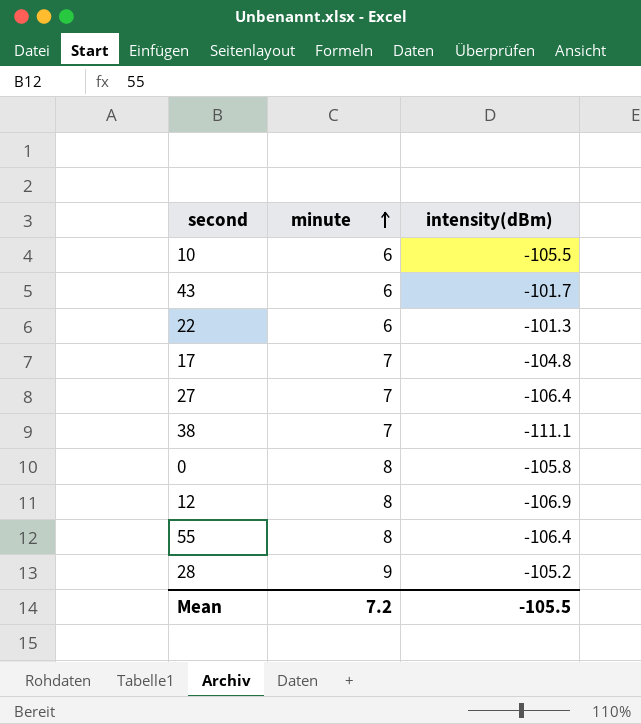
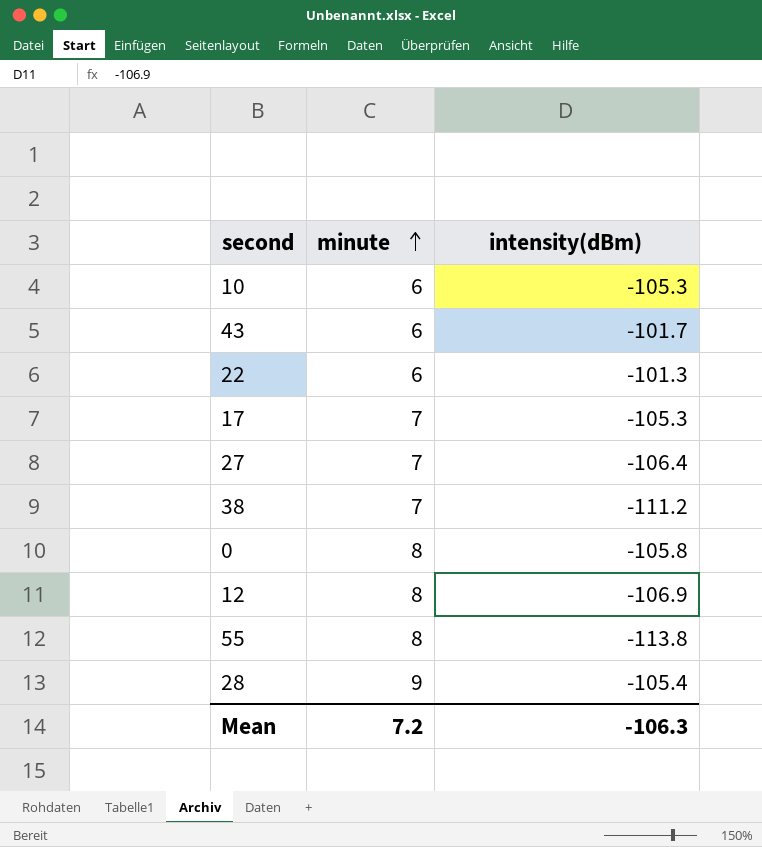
10 | intensity(dBm): -105.5 -> -105.3
17 | intensity(dBm): -104.8 -> -105.3
38 | intensity(dBm): -111.1 -> -111.2
55 | intensity(dBm): -106.4 -> -113.8
28 | intensity(dBm): -105.2 -> -105.4
Mean | intensity(dBm): -105.5 -> -106.3

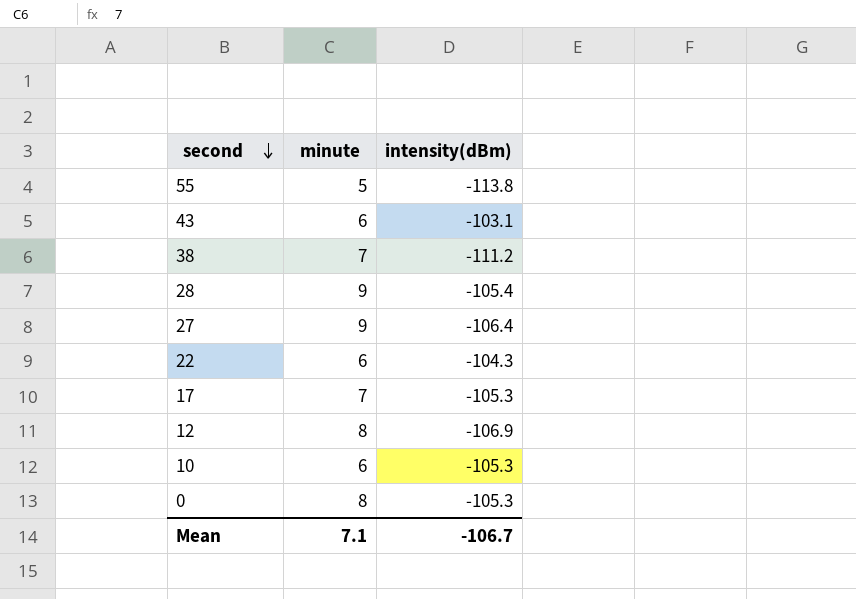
row order: minute ascending -> second descending
55 | minute: 8 -> 5
43 | intensity(dBm): -101.7 -> -103.1
27 | minute: 7 -> 9
22 | intensity(dBm): -101.3 -> -104.3
0 | intensity(dBm): -105.8 -> -105.3
Mean | minute: 7.2 -> 7.1
Mean | intensity(dBm): -106.3 -> -106.7

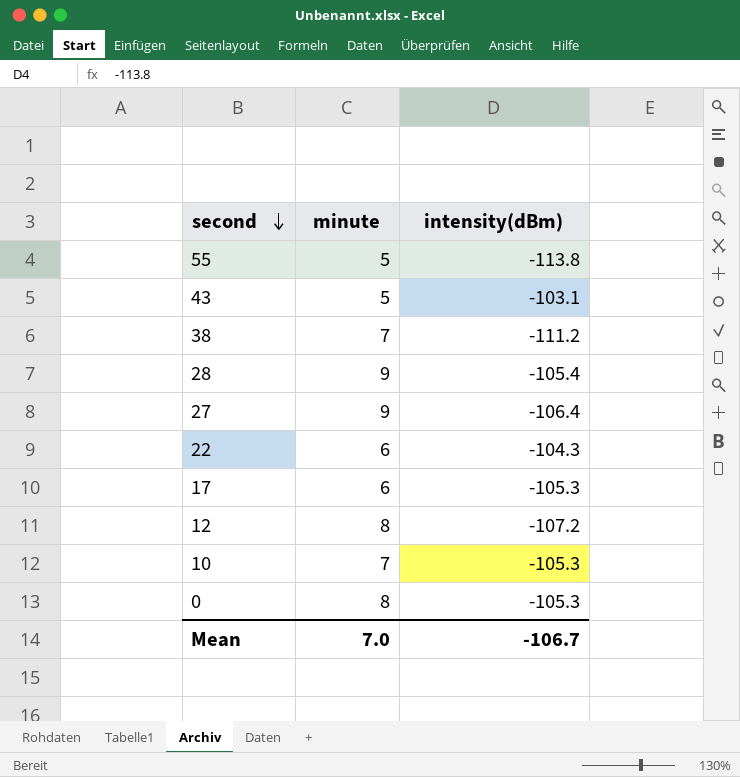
43 | minute: 6 -> 5
17 | minute: 7 -> 6
12 | intensity(dBm): -106.9 -> -107.2
10 | minute: 6 -> 7
Mean | minute: 7.1 -> 7.0

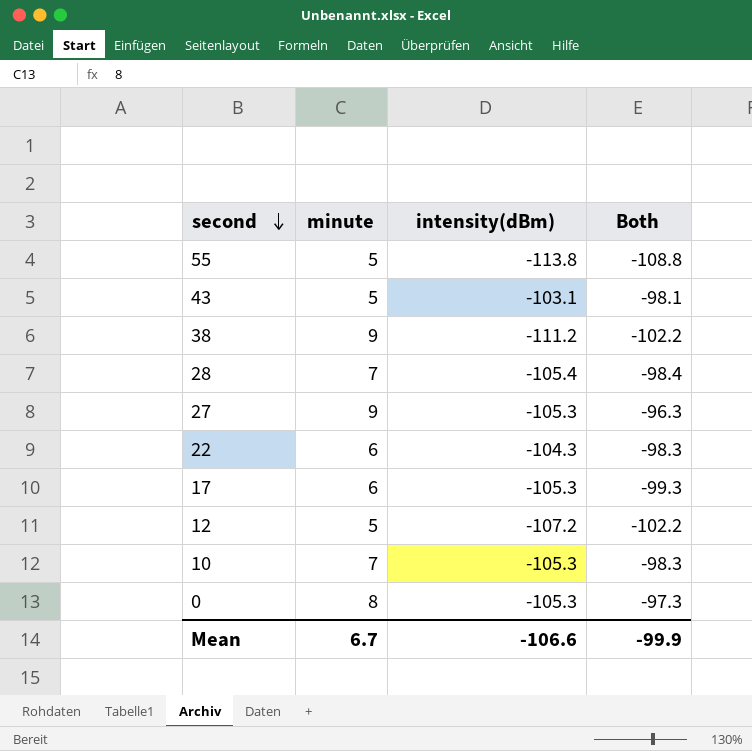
column Both | formula: none -> [minute] + [intensity(dBm)]
38 | minute: 7 -> 9
28 | minute: 9 -> 7
27 | intensity(dBm): -106.4 -> -105.3
12 | minute: 8 -> 5
Mean | minute: 7.0 -> 6.7
Mean | intensity(dBm): -106.7 -> -106.6

